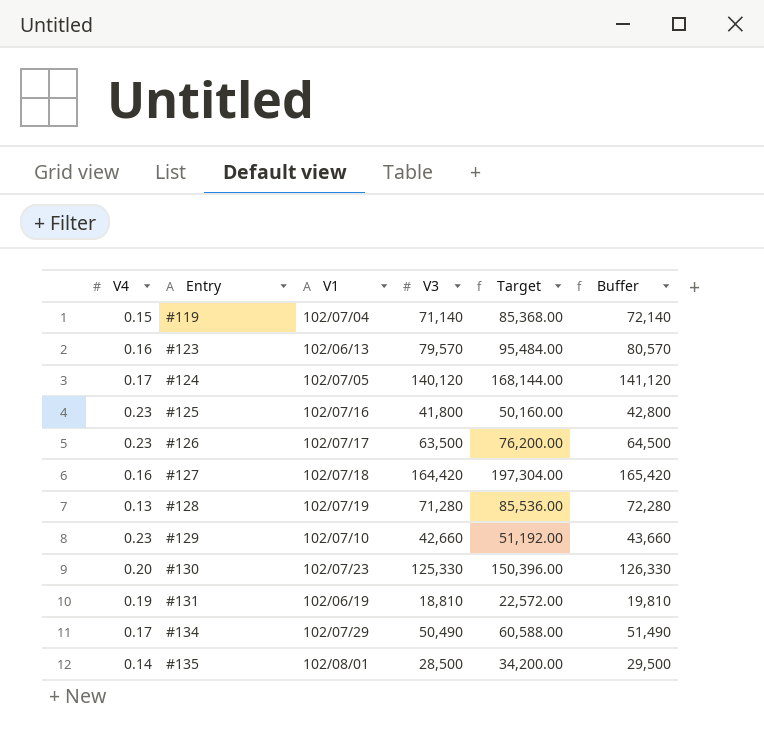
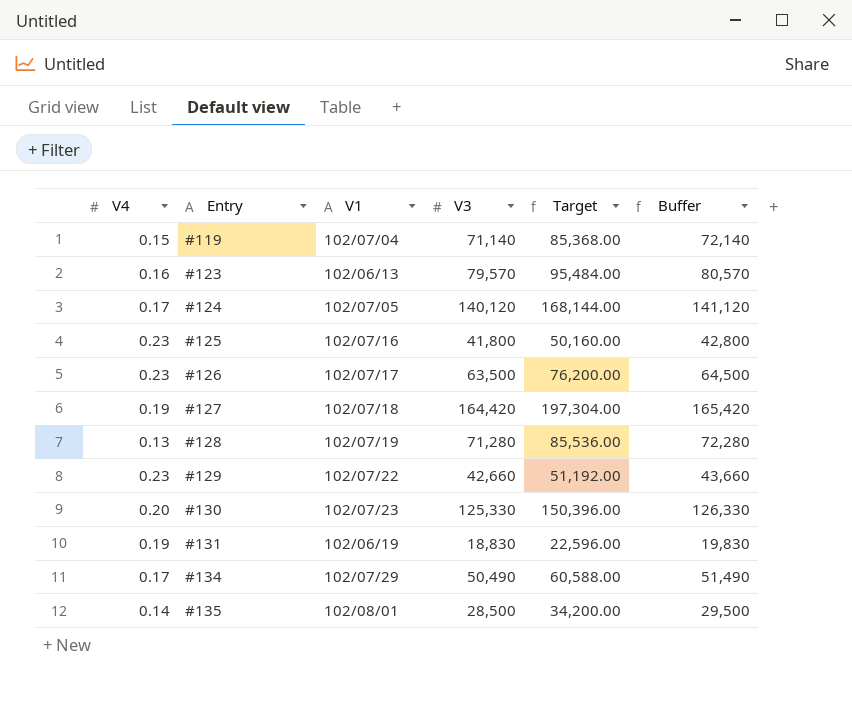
#127 | V4: 0.16 -> 0.19
#129 | V1: 102/07/10 -> 102/07/22
#131 | V3: 18,810 -> 18,830
#131 | Target: 22,572.00 -> 22,596.00
#131 | Buffer: 19,810 -> 19,830

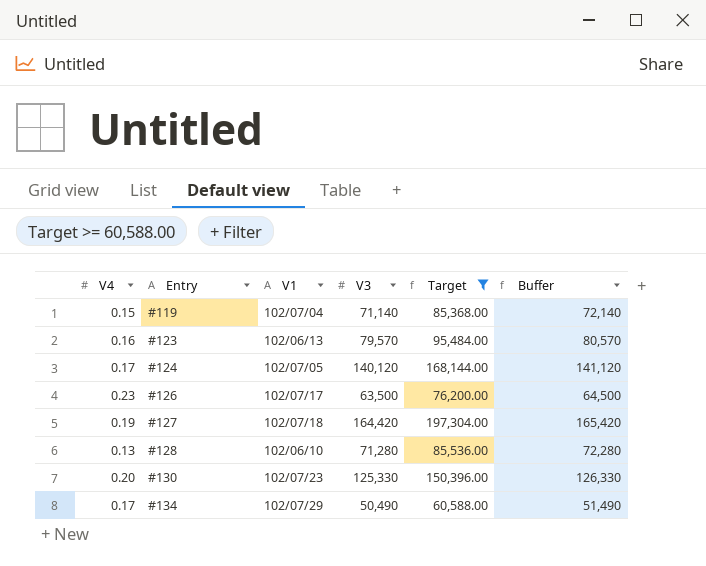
filter: none -> Target >= 60,588.00
#128 | V1: 102/07/19 -> 102/06/10

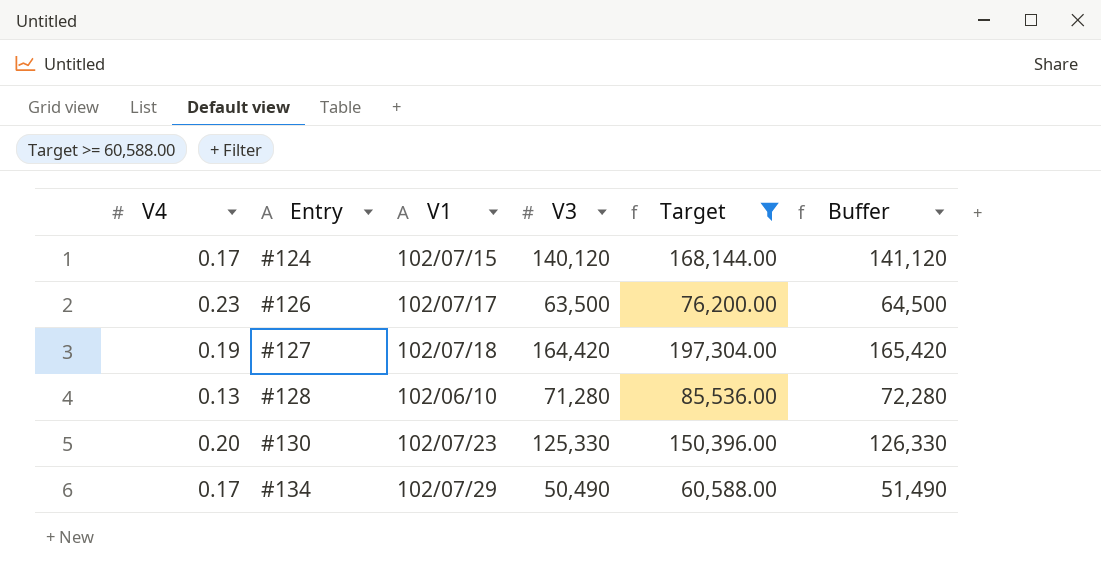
row #119: 0.15 | 102/07/04 | 71,140 | 85,368.00 | 72,140 -> none
row #123: 0.16 | 102/06/13 | 79,570 | 95,484.00 | 80,570 -> none
#124 | V1: 102/07/05 -> 102/07/15

